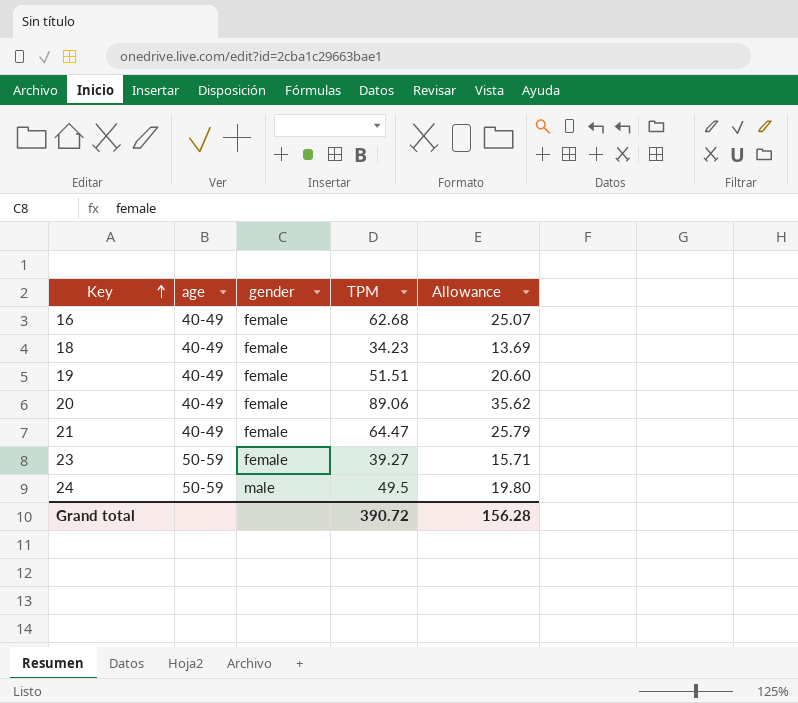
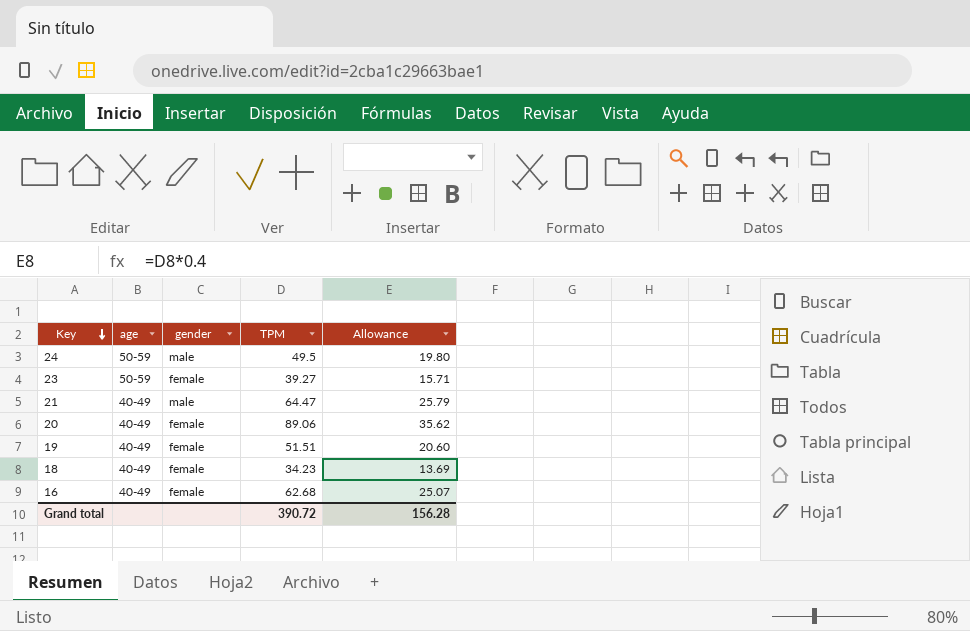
row order: Key ascending -> Key descending
21 | gender: female -> male

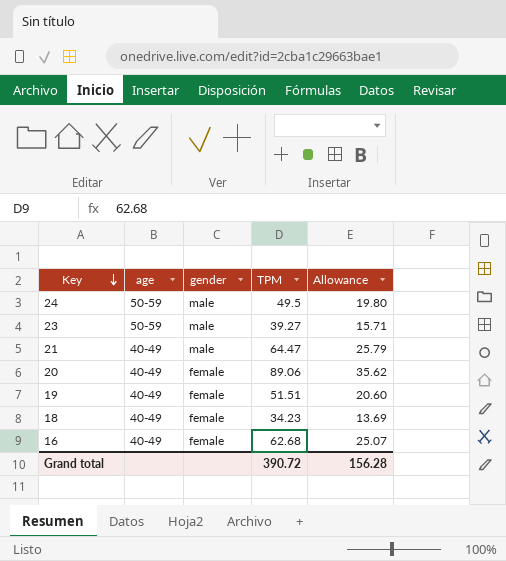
23 | gender: female -> male

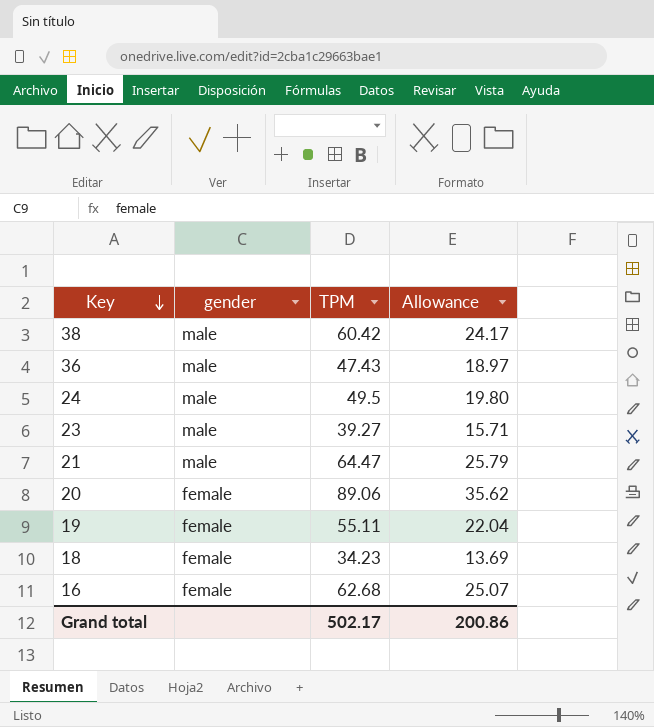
column age | position: 2 -> none
row 38: none -> male | 60.42 | 24.17
row 36: none -> male | 47.43 | 18.97
19 | TPM: 51.51 -> 55.11
19 | Allowance: 20.60 -> 22.04
Grand total | TPM: 390.72 -> 502.17
Grand total | Allowance: 156.28 -> 200.86

